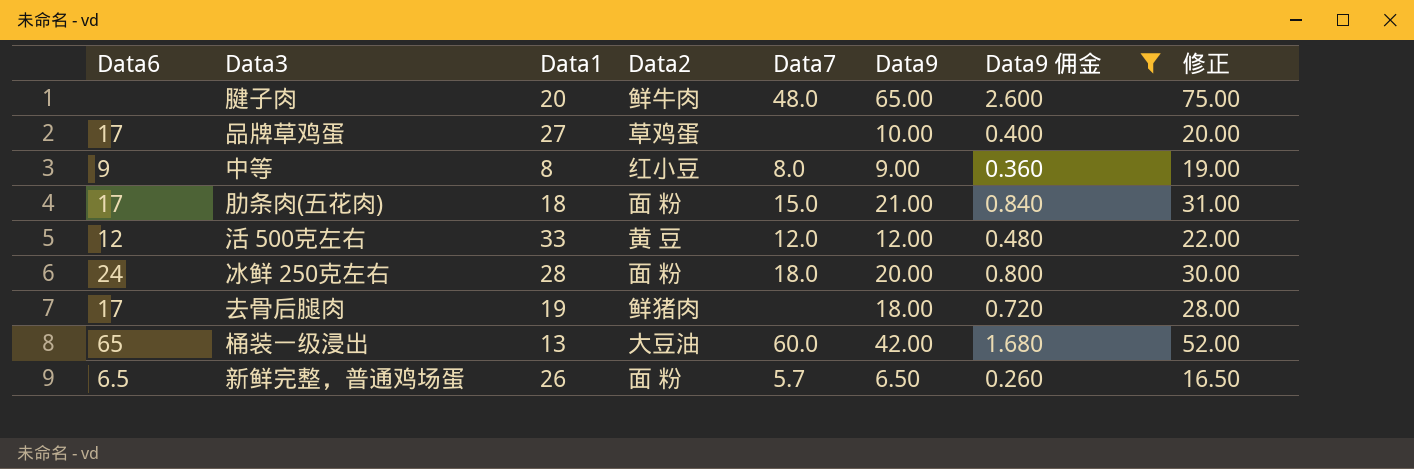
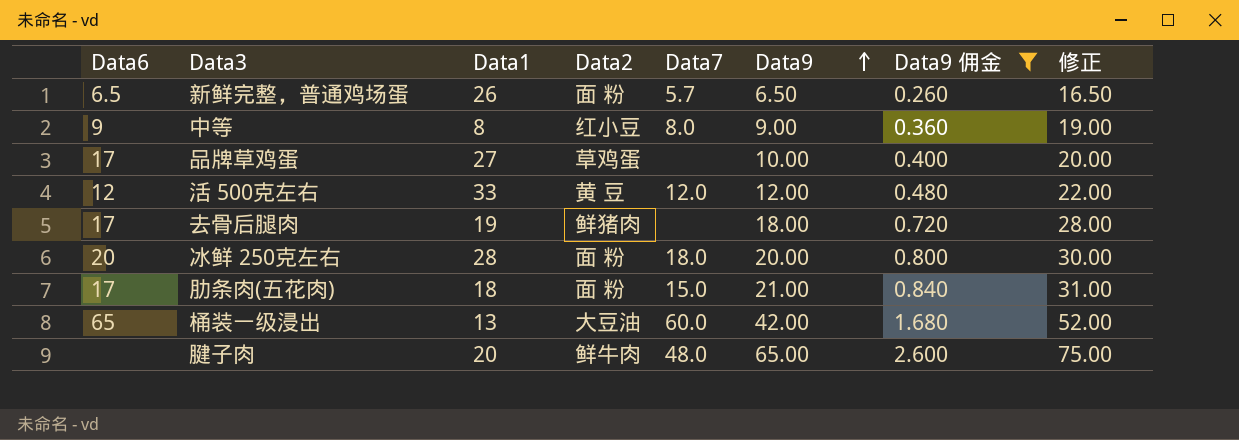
row order: none -> Data9 ascending
冰鲜 250克左右 | Data6: 24 -> 20

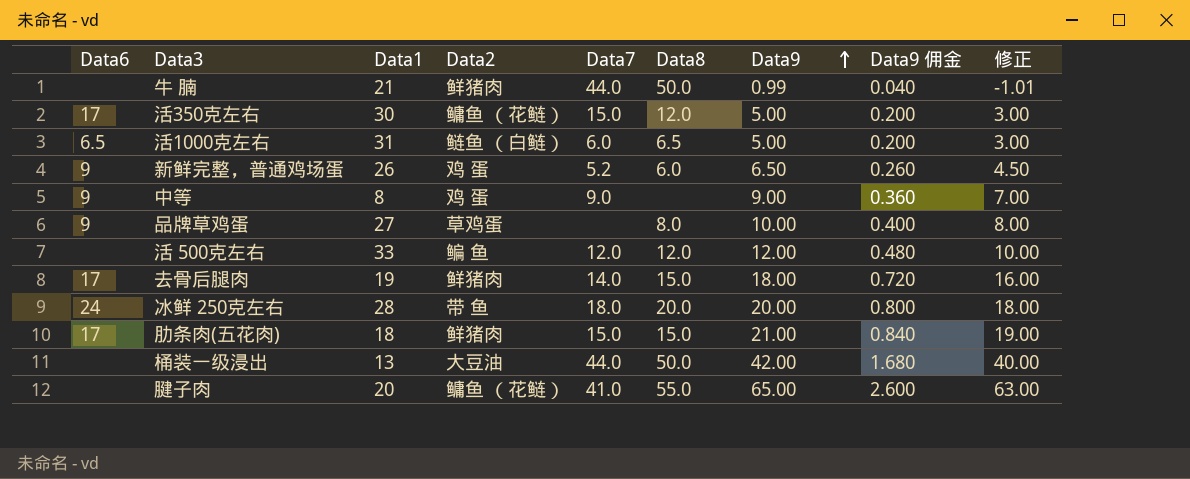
filter: Data9 佣金 >= 0.260 -> none
column Data8 | position: none -> 6
column 修正 | formula: [Data9] + 10 -> [Data9] - 2
新鲜完整，普通鸡场蛋 | Data6: 6.5 -> 9
新鲜完整，普通鸡场蛋 | Data2: 面 粉 -> 鸡 蛋
新鲜完整，普通鸡场蛋 | Data7: 5.7 -> 5.2
中等 | Data2: 红小豆 -> 鸡 蛋
中等 | Data7: 8.0 -> 9.0
品牌草鸡蛋 | Data6: 17 -> 9
活 500克左右 | Data6: 12 -> none
活 500克左右 | Data2: 黄 豆 -> 鳊 鱼
去骨后腿肉 | Data7: none -> 14.0
冰鲜 250克左右 | Data6: 20 -> 24
冰鲜 250克左右 | Data2: 面 粉 -> 带 鱼
肋条肉(五花肉) | Data2: 面 粉 -> 鲜猪肉
桶装一级浸出 | Data6: 65 -> none
桶装一级浸出 | Data7: 60.0 -> 44.0
腱子肉 | Data2: 鲜牛肉 -> 鳙鱼 （花鲢）
腱子肉 | Data7: 48.0 -> 41.0

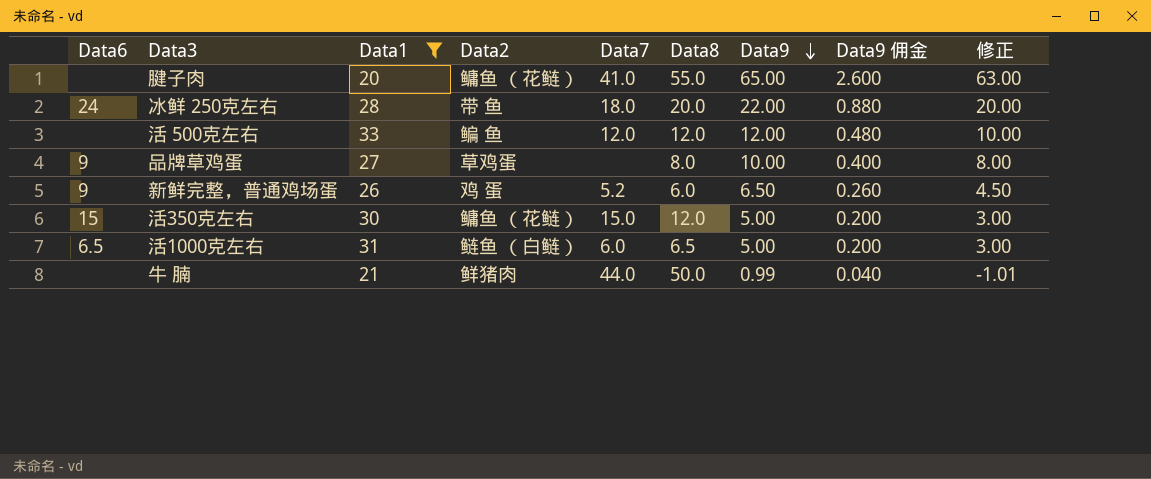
filter: none -> Data1 >= 20
row order: Data9 ascending -> Data9 descending
冰鲜 250克左右 | Data9: 20.00 -> 22.00
冰鲜 250克左右 | Data9 佣金: 0.800 -> 0.880
冰鲜 250克左右 | 修正: 18.00 -> 20.00
活350克左右 | Data6: 17 -> 15

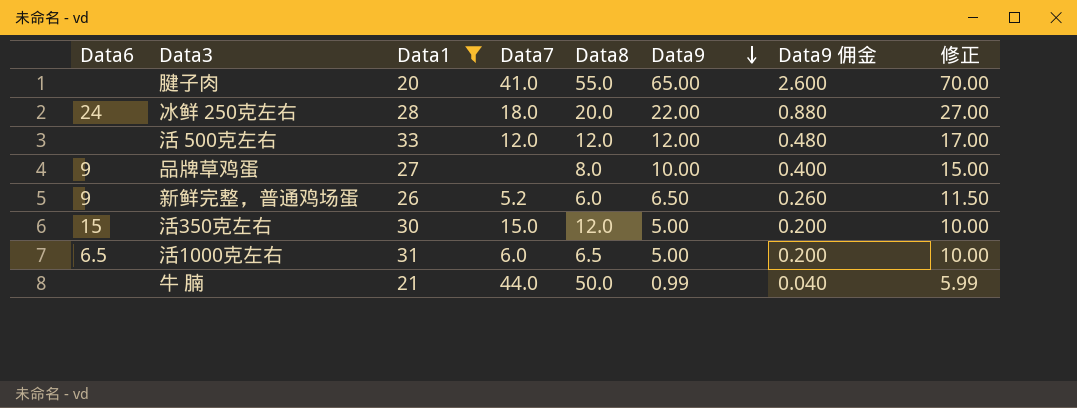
column Data2 | position: 4 -> none
column 修正 | formula: [Data9] - 2 -> [Data9] + 5

